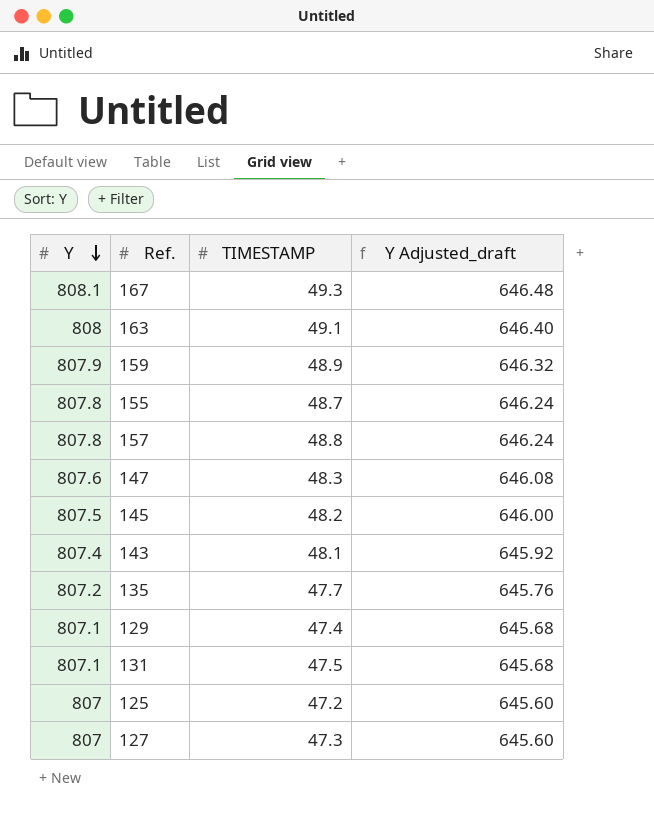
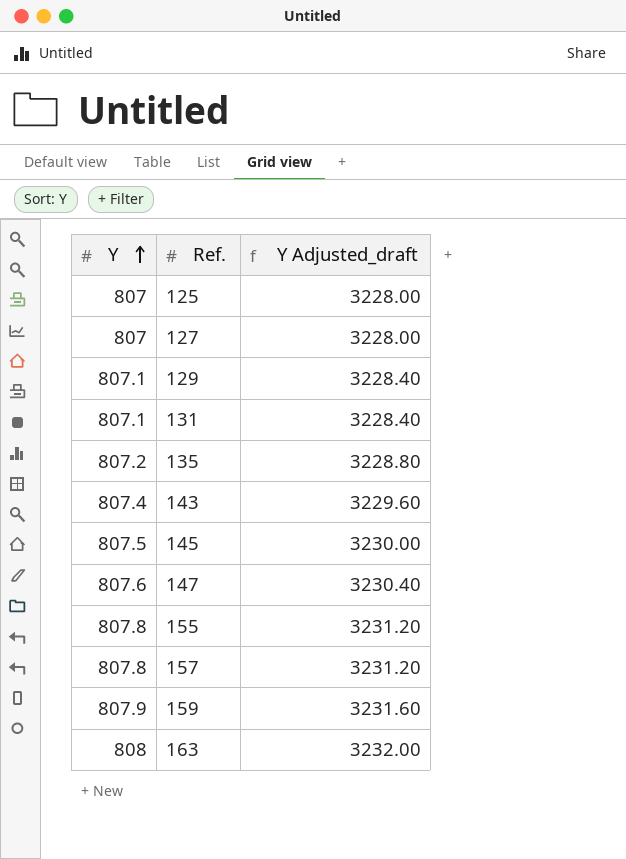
row order: Y descending -> Y ascending
column TIMESTAMP | position: 3 -> none
column Y Adjusted_draft | formula: [Y] * 0.8 -> [Y] * 4
row 167: 808.1 | 49.3 | 646.48 -> none

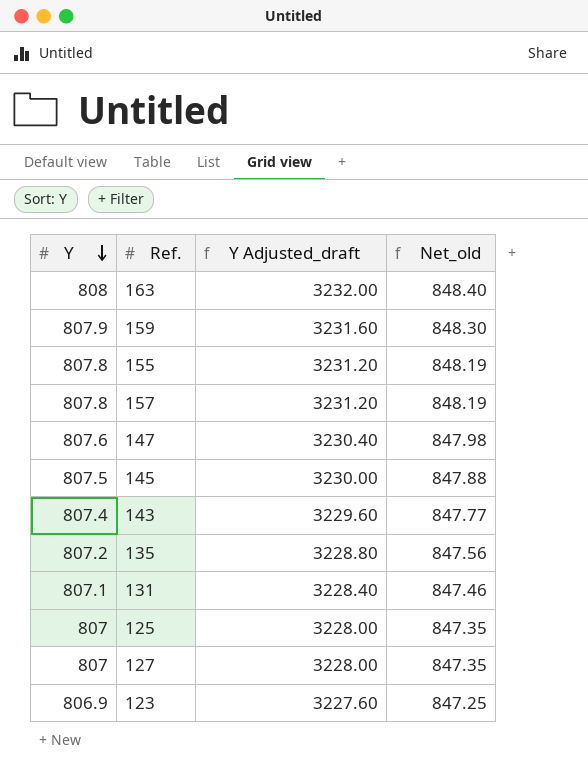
row order: Y ascending -> Y descending
column Net_old | formula: none -> [Y] * 1.05
row 129: 807.1 | 3228.40 -> none
row 123: none -> 806.9 | 3227.60 | 847.25

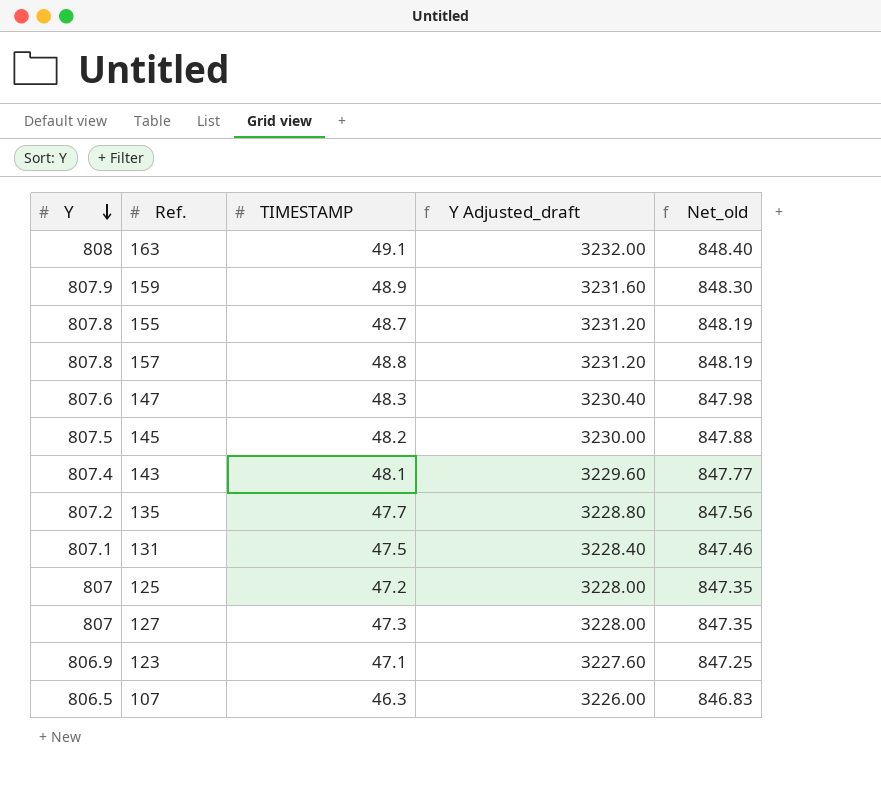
column TIMESTAMP | position: none -> 3
row 107: none -> 806.5 | 46.3 | 3226.00 | 846.83

